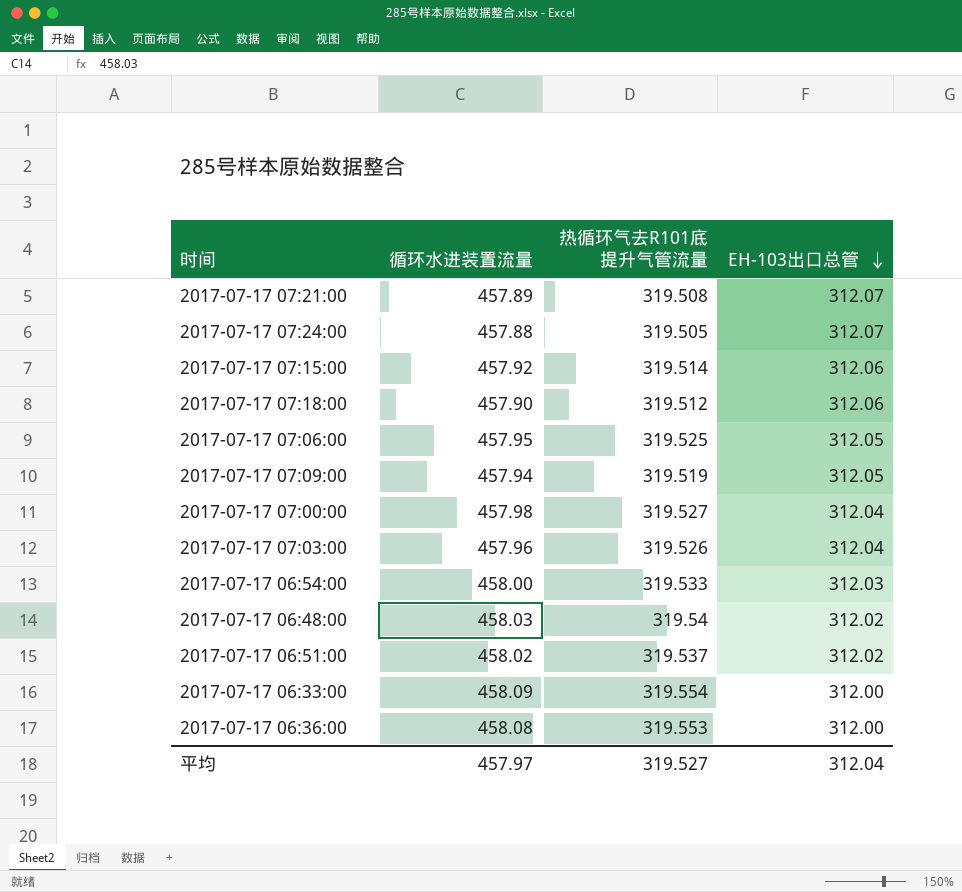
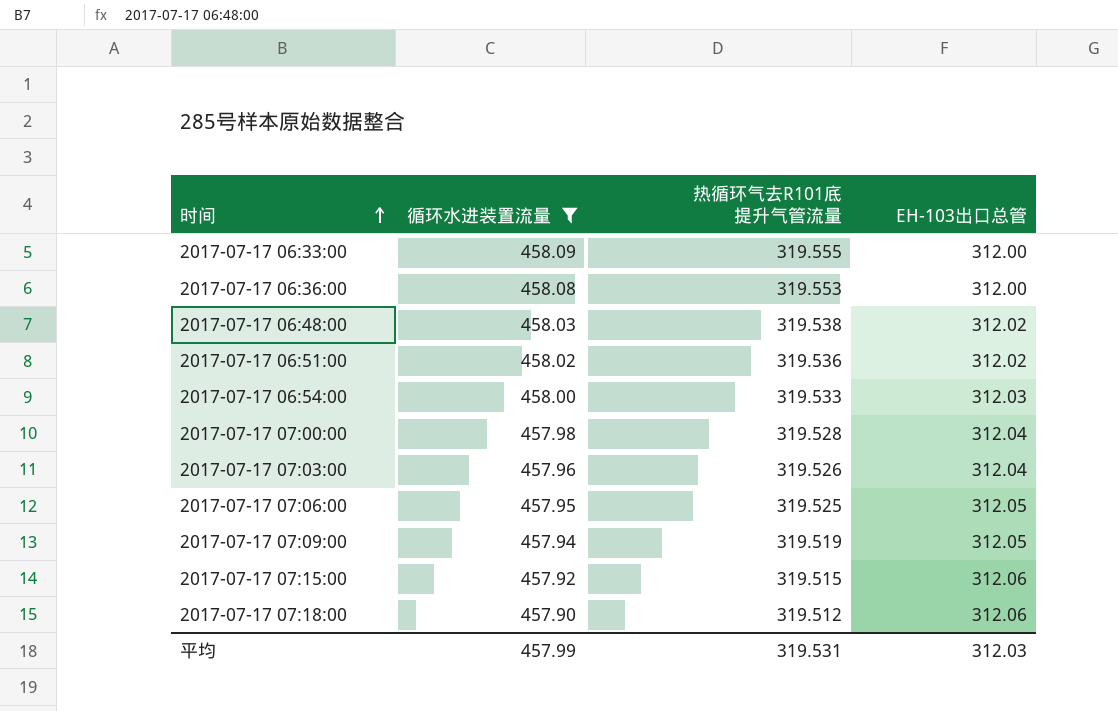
filter: none -> 循环水进装置流量 >= 457.90
row order: EH-103出口总管 descending -> 时间 ascending
2017-07-17 06:33:00 | 热循环气去R101底提升气管流量: 319.554 -> 319.555
2017-07-17 06:48:00 | 热循环气去R101底提升气管流量: 319.54 -> 319.538
2017-07-17 06:51:00 | 热循环气去R101底提升气管流量: 319.537 -> 319.536
2017-07-17 07:00:00 | 热循环气去R101底提升气管流量: 319.527 -> 319.528
2017-07-17 07:15:00 | 热循环气去R101底提升气管流量: 319.514 -> 319.515
平均 | 循环水进装置流量: 457.97 -> 457.99
平均 | 热循环气去R101底提升气管流量: 319.527 -> 319.531
平均 | EH-103出口总管: 312.04 -> 312.03

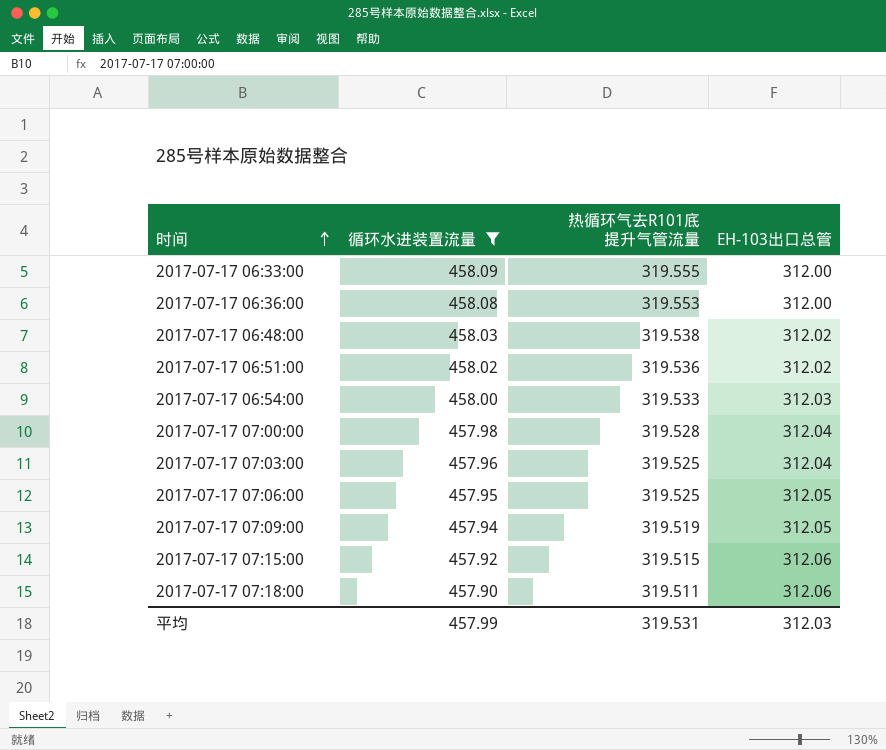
2017-07-17 07:03:00 | 热循环气去R101底提升气管流量: 319.526 -> 319.525
2017-07-17 07:18:00 | 热循环气去R101底提升气管流量: 319.512 -> 319.511

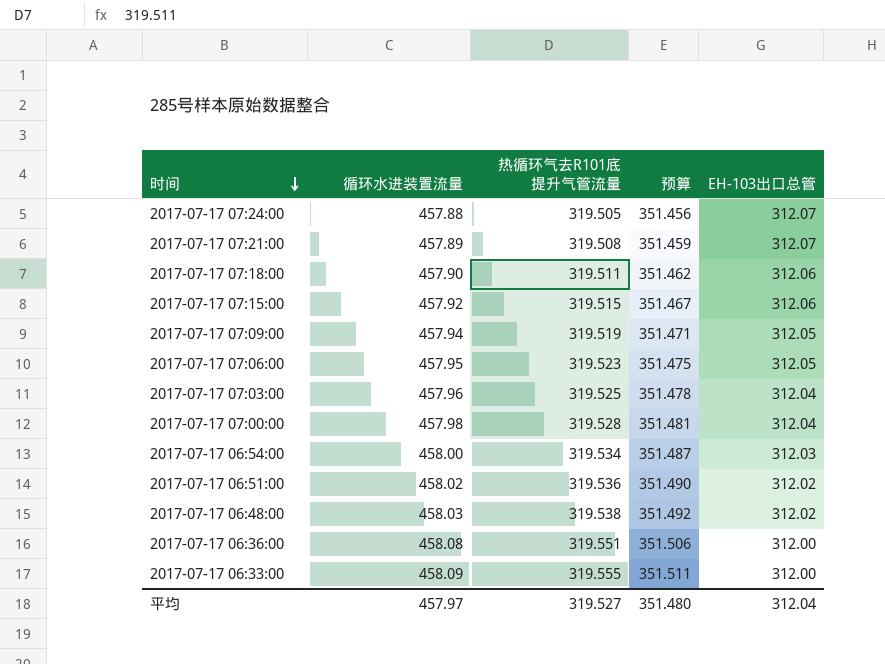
filter: 循环水进装置流量 >= 457.90 -> none
row order: 时间 ascending -> 时间 descending
column 预算 | formula: none -> [热循环气去R101底提升气管流量] * 1.1
2017-07-17 07:06:00 | 热循环气去R101底提升气管流量: 319.525 -> 319.523
2017-07-17 06:54:00 | 热循环气去R101底提升气管流量: 319.533 -> 319.534
2017-07-17 06:36:00 | 热循环气去R101底提升气管流量: 319.553 -> 319.551
平均 | 循环水进装置流量: 457.99 -> 457.97
平均 | 热循环气去R101底提升气管流量: 319.531 -> 319.527
平均 | EH-103出口总管: 312.03 -> 312.04

